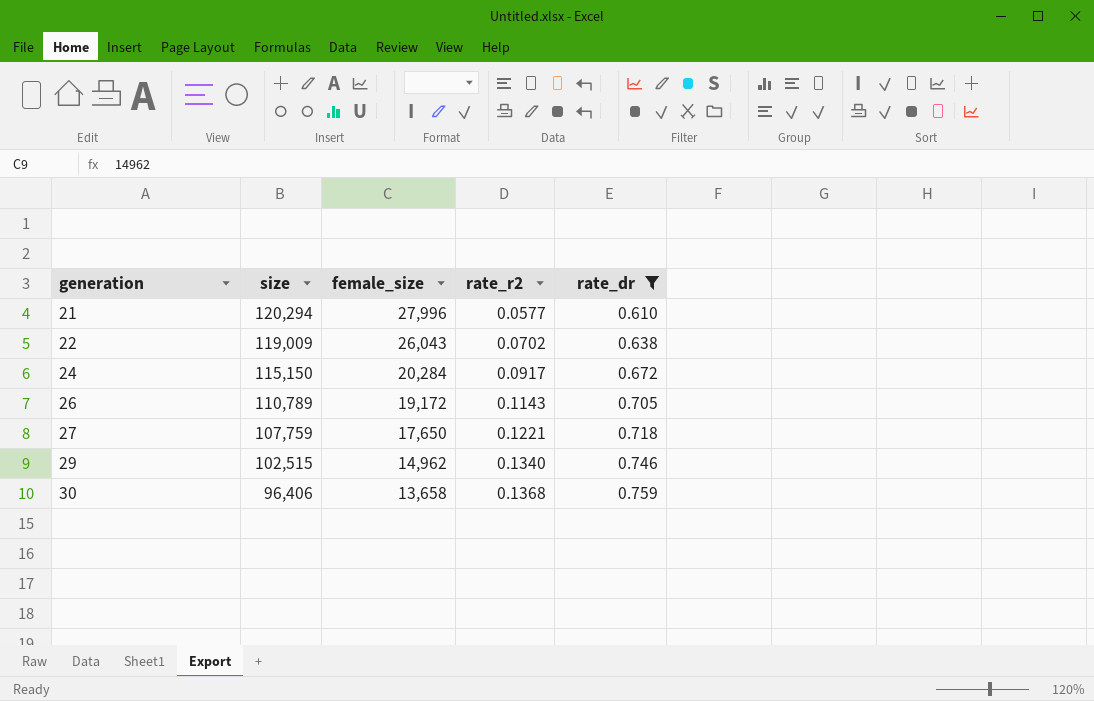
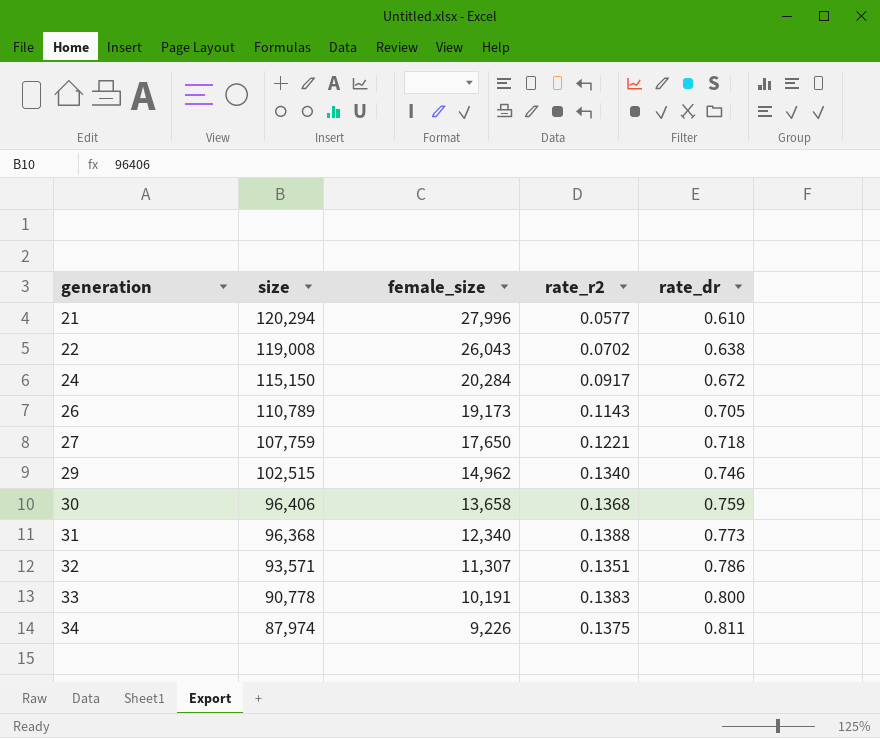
filter: rate_dr <= 0.759 -> none
22 | size: 119,009 -> 119,008
26 | female_size: 19,172 -> 19,173

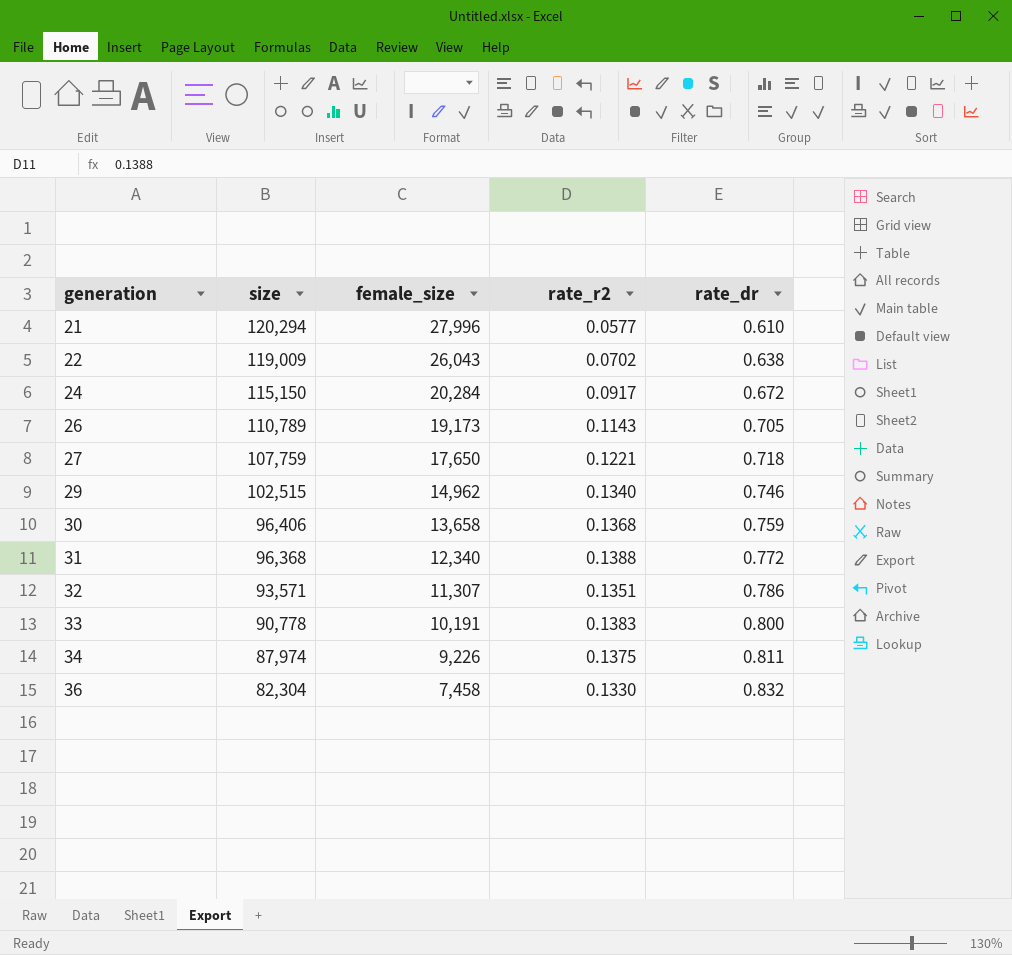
22 | size: 119,008 -> 119,009
31 | rate_dr: 0.773 -> 0.772
row 36: none -> 82,304 | 7,458 | 0.1330 | 0.832

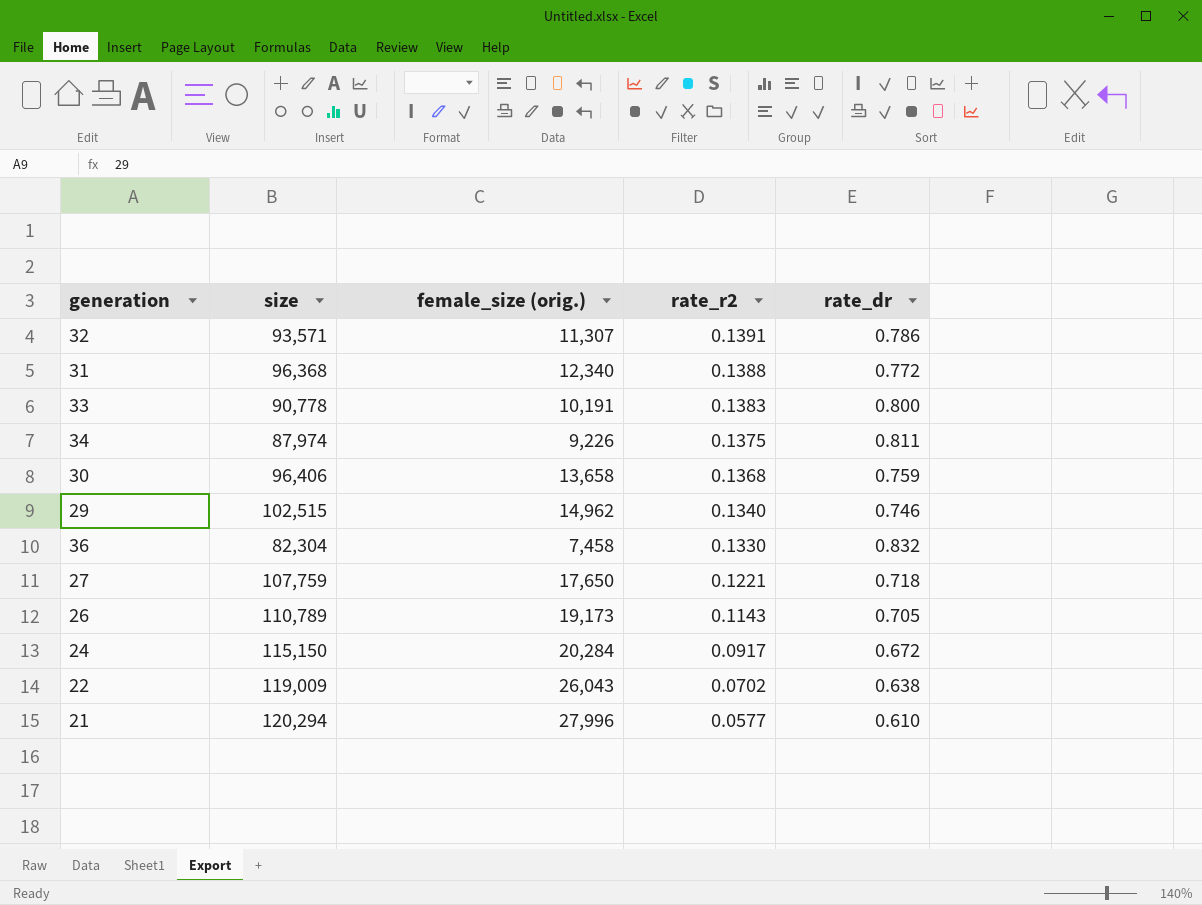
row order: generation ascending -> rate_r2 descending
column name: female_size -> female_size (orig.)
32 | rate_r2: 0.1351 -> 0.1391

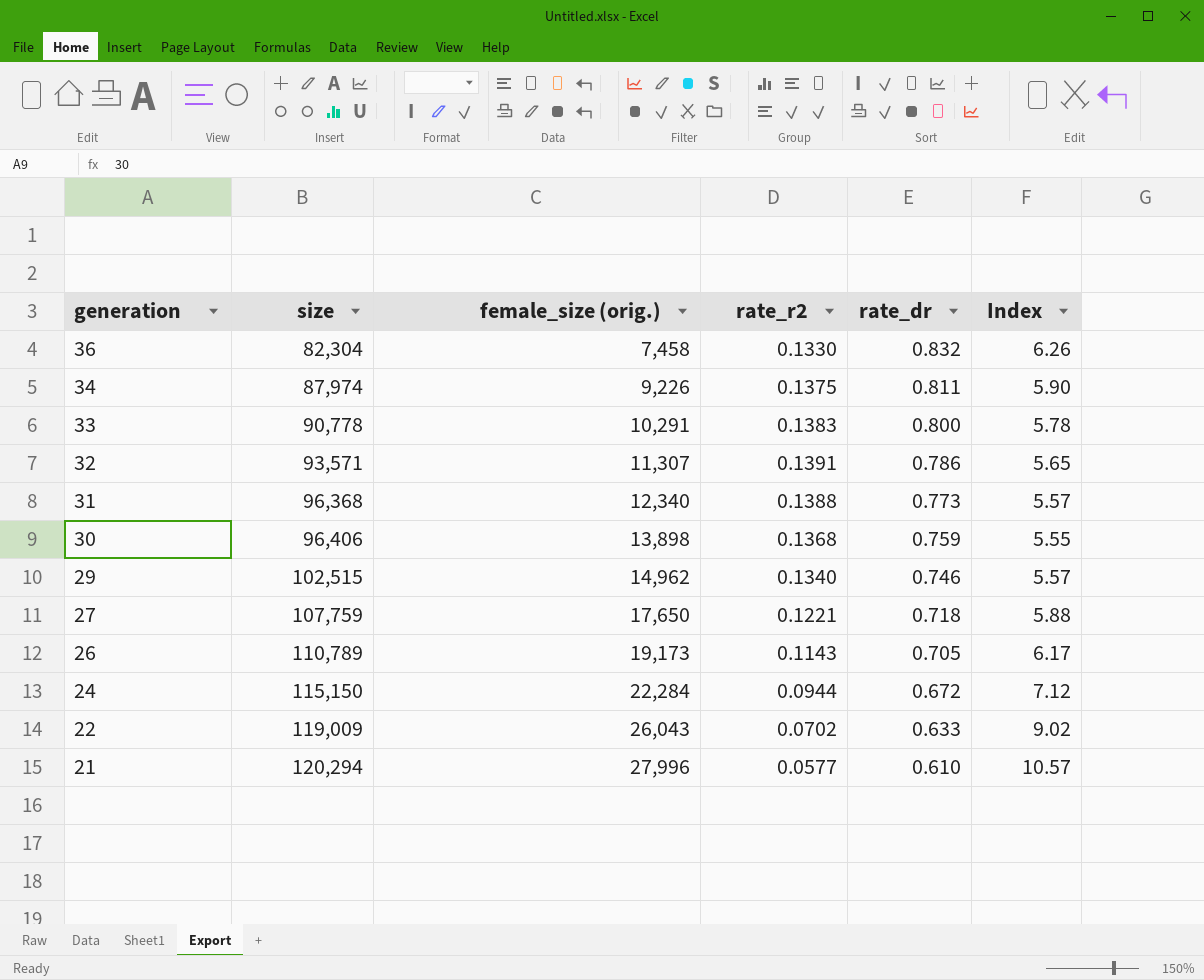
row order: rate_r2 descending -> generation descending
column Index | formula: none -> [rate_dr] / [rate_r2]
33 | female_size (orig.): 10,191 -> 10,291
31 | rate_dr: 0.772 -> 0.773
30 | female_size (orig.): 13,658 -> 13,898
24 | female_size (orig.): 20,284 -> 22,284
24 | rate_r2: 0.0917 -> 0.0944
22 | rate_dr: 0.638 -> 0.633

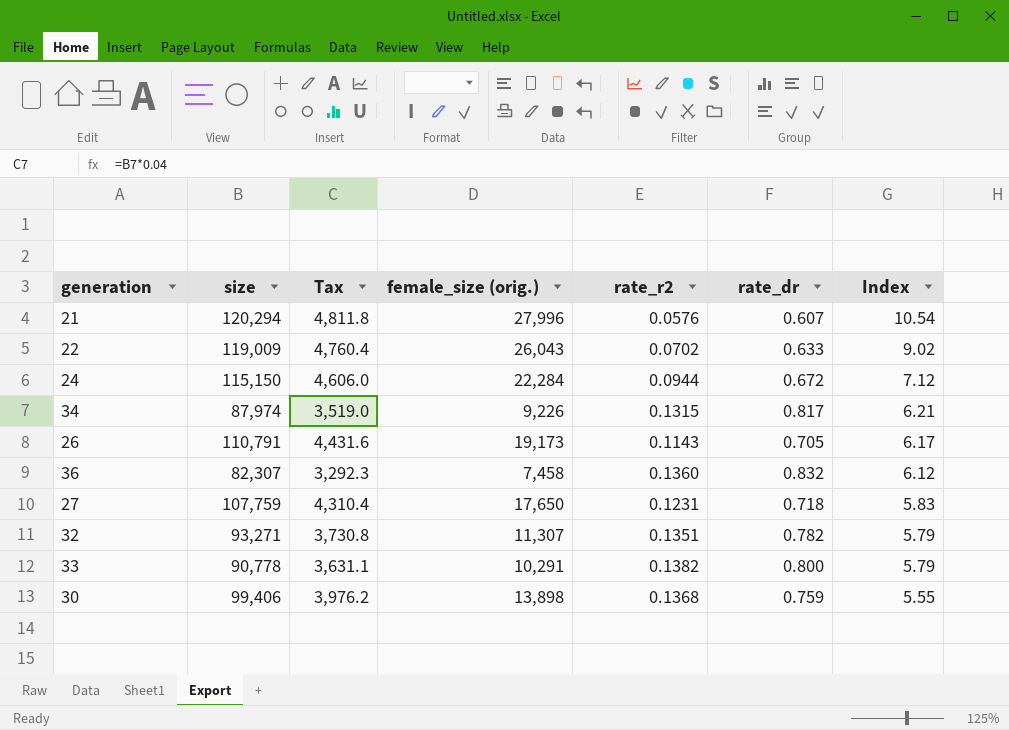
row order: generation descending -> Index descending
column Tax | formula: none -> [size] * 0.04
row 31: 96,368 | 12,340 | 0.1388 | 0.773 | 5.57 -> none
row 29: 102,515 | 14,962 | 0.1340 | 0.746 | 5.57 -> none
21 | rate_r2: 0.0577 -> 0.0576
21 | rate_dr: 0.610 -> 0.607
21 | Index: 10.57 -> 10.54
34 | rate_r2: 0.1375 -> 0.1315
34 | rate_dr: 0.811 -> 0.817
34 | Index: 5.90 -> 6.21
26 | size: 110,789 -> 110,791
36 | size: 82,304 -> 82,307
36 | rate_r2: 0.1330 -> 0.1360
36 | Index: 6.26 -> 6.12
27 | rate_r2: 0.1221 -> 0.1231
27 | Index: 5.88 -> 5.83
32 | size: 93,571 -> 93,271
32 | rate_r2: 0.1391 -> 0.1351
32 | rate_dr: 0.786 -> 0.782
32 | Index: 5.65 -> 5.79
33 | rate_r2: 0.1383 -> 0.1382
33 | Index: 5.78 -> 5.79
30 | size: 96,406 -> 99,406

